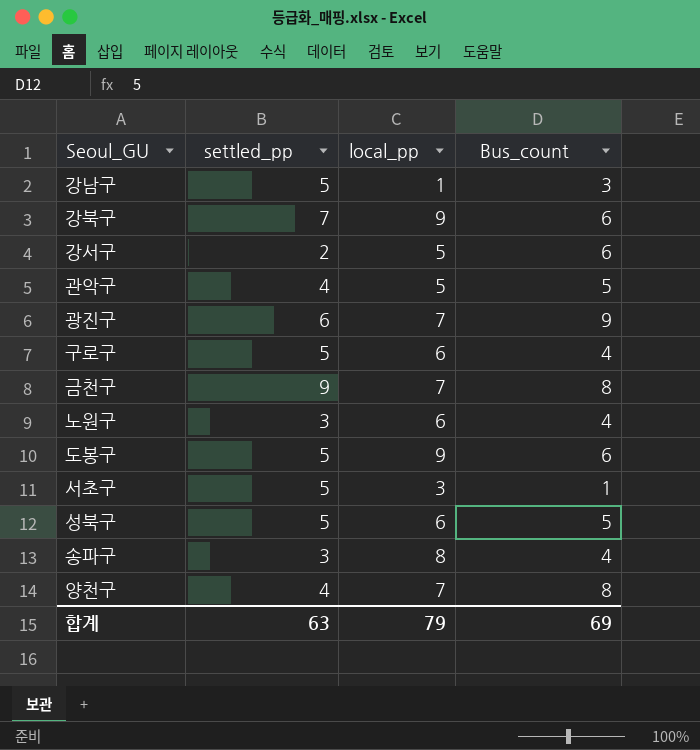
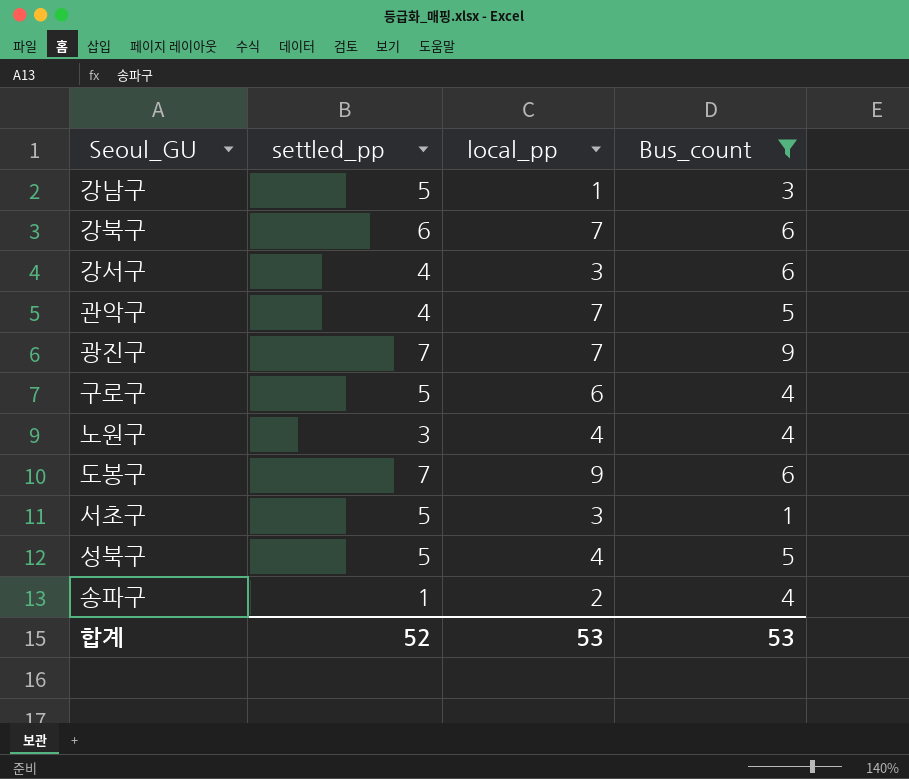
filter: none -> Bus_count != 8
강북구 | settled_pp: 7 -> 6
강북구 | local_pp: 9 -> 7
강서구 | settled_pp: 2 -> 4
강서구 | local_pp: 5 -> 3
관악구 | local_pp: 5 -> 7
광진구 | settled_pp: 6 -> 7
노원구 | local_pp: 6 -> 4
도봉구 | settled_pp: 5 -> 7
성북구 | local_pp: 6 -> 4
송파구 | settled_pp: 3 -> 1
송파구 | local_pp: 8 -> 2
합계 | settled_pp: 63 -> 52
합계 | local_pp: 79 -> 53
합계 | Bus_count: 69 -> 53

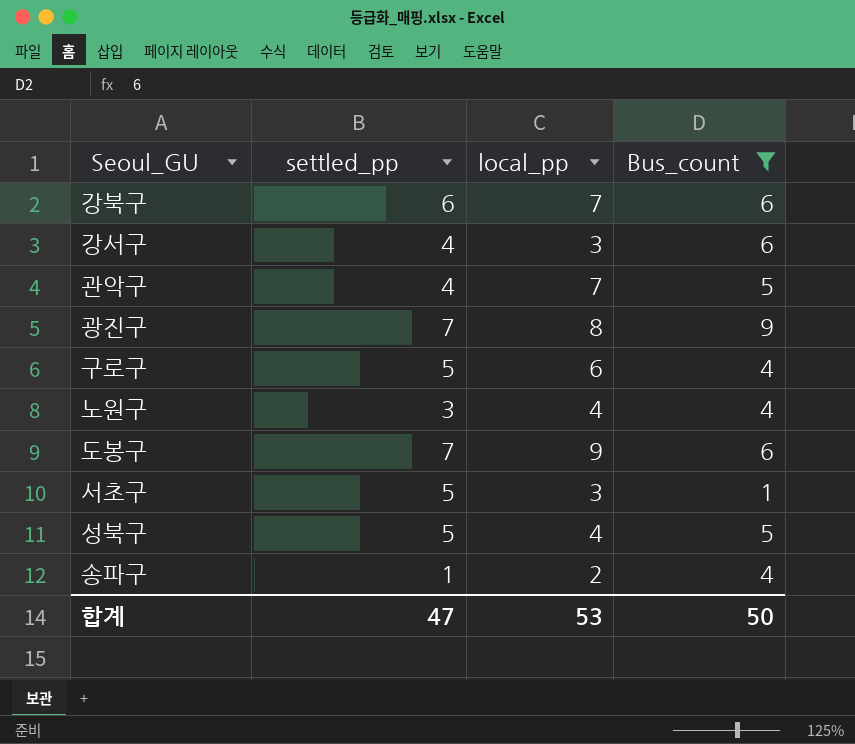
row 강남구: 5 | 1 | 3 -> none
광진구 | local_pp: 7 -> 8
합계 | settled_pp: 52 -> 47
합계 | Bus_count: 53 -> 50

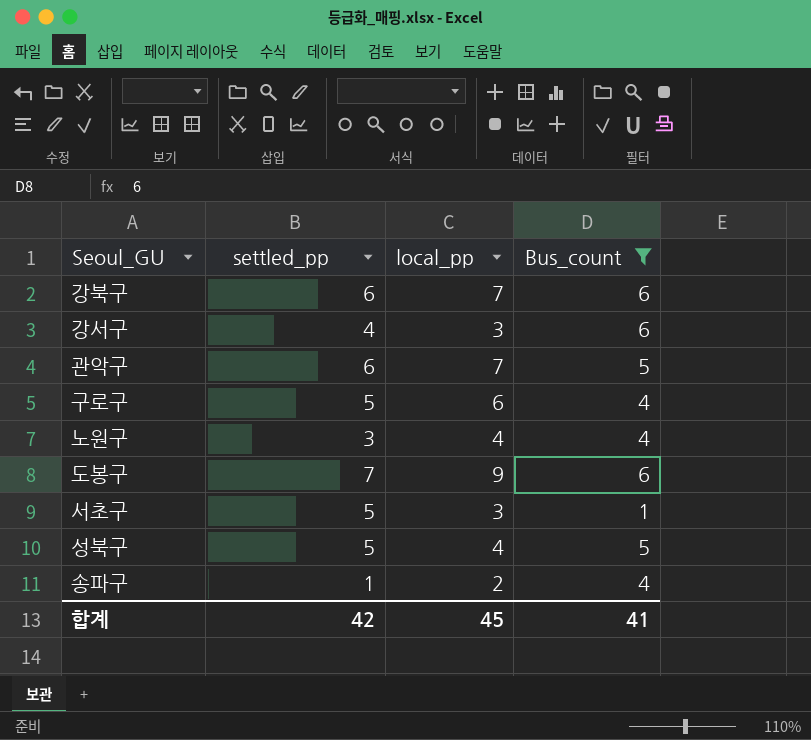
row 광진구: 7 | 8 | 9 -> none
관악구 | settled_pp: 4 -> 6
합계 | settled_pp: 47 -> 42
합계 | local_pp: 53 -> 45
합계 | Bus_count: 50 -> 41

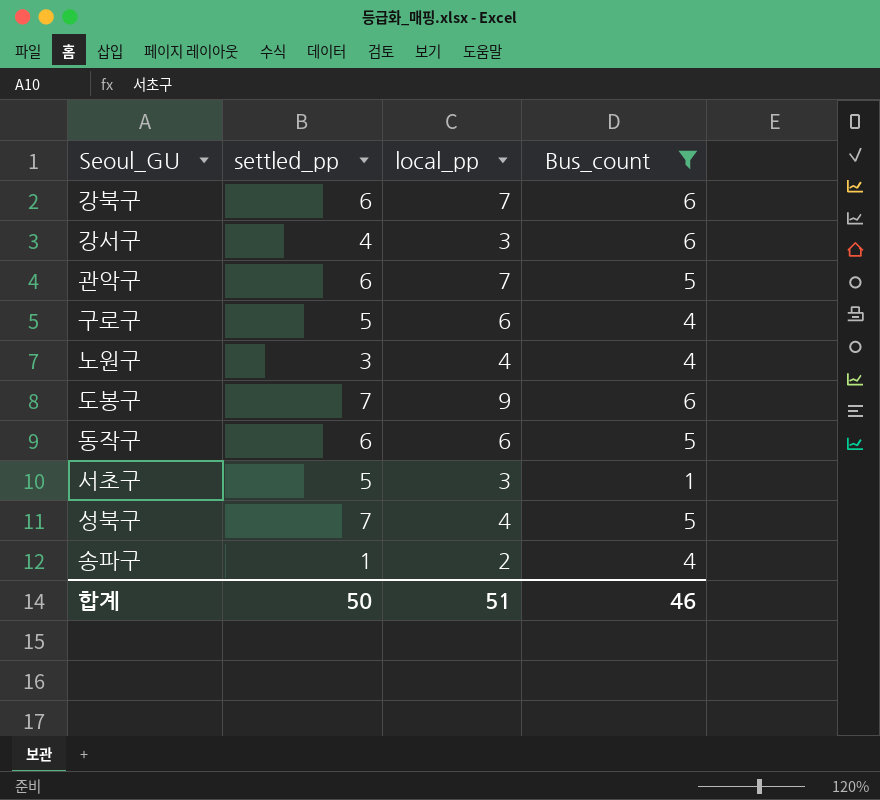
row 동작구: none -> 6 | 6 | 5
성북구 | settled_pp: 5 -> 7
합계 | settled_pp: 42 -> 50
합계 | local_pp: 45 -> 51
합계 | Bus_count: 41 -> 46

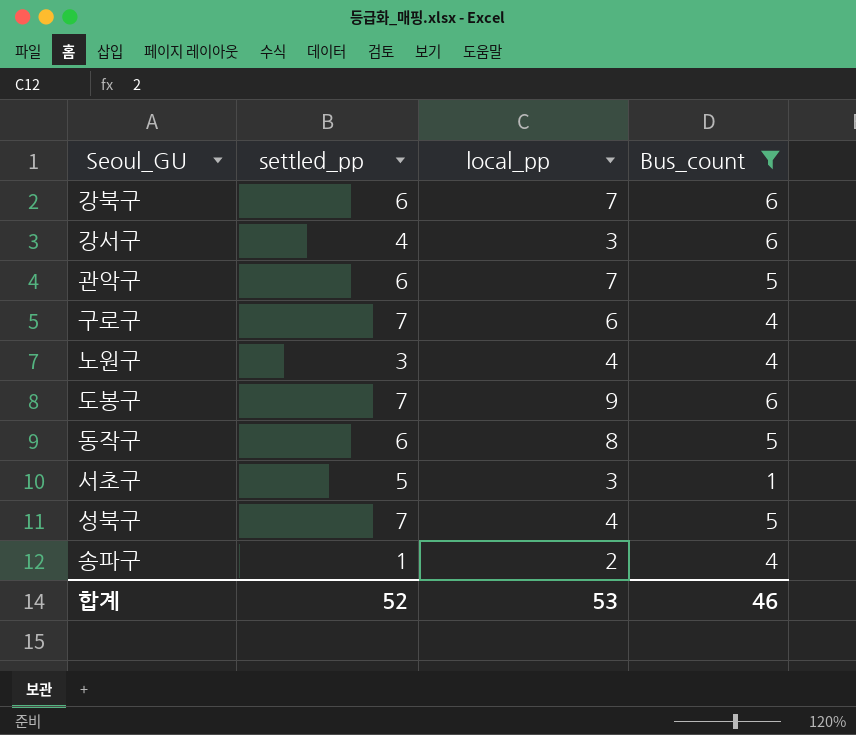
구로구 | settled_pp: 5 -> 7
동작구 | local_pp: 6 -> 8
합계 | settled_pp: 50 -> 52
합계 | local_pp: 51 -> 53

